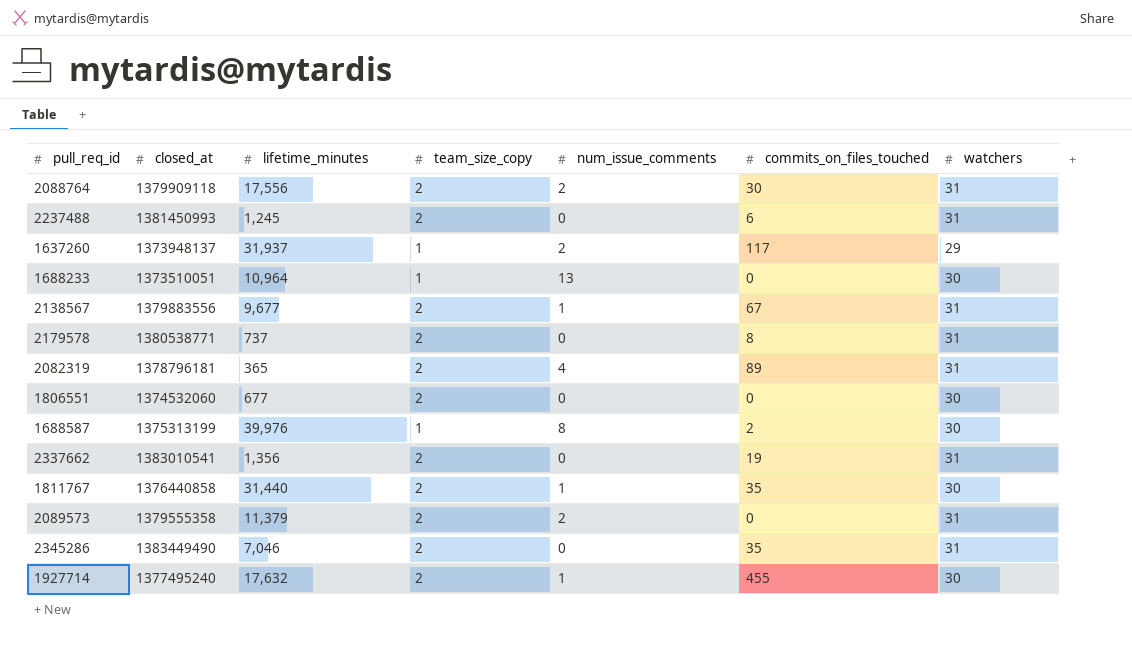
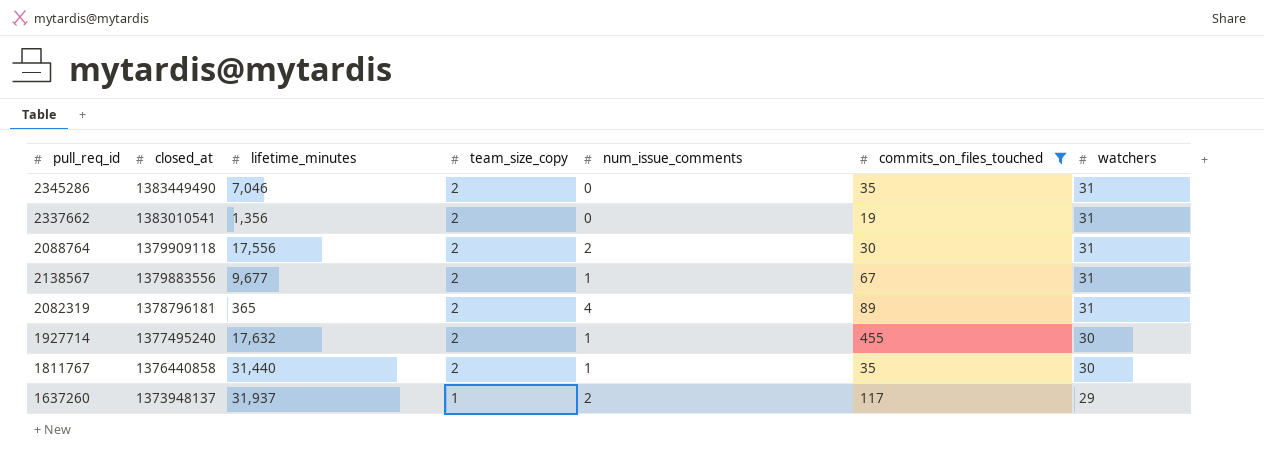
filter: none -> commits_on_files_touched >= 19
row order: none -> closed_at descending

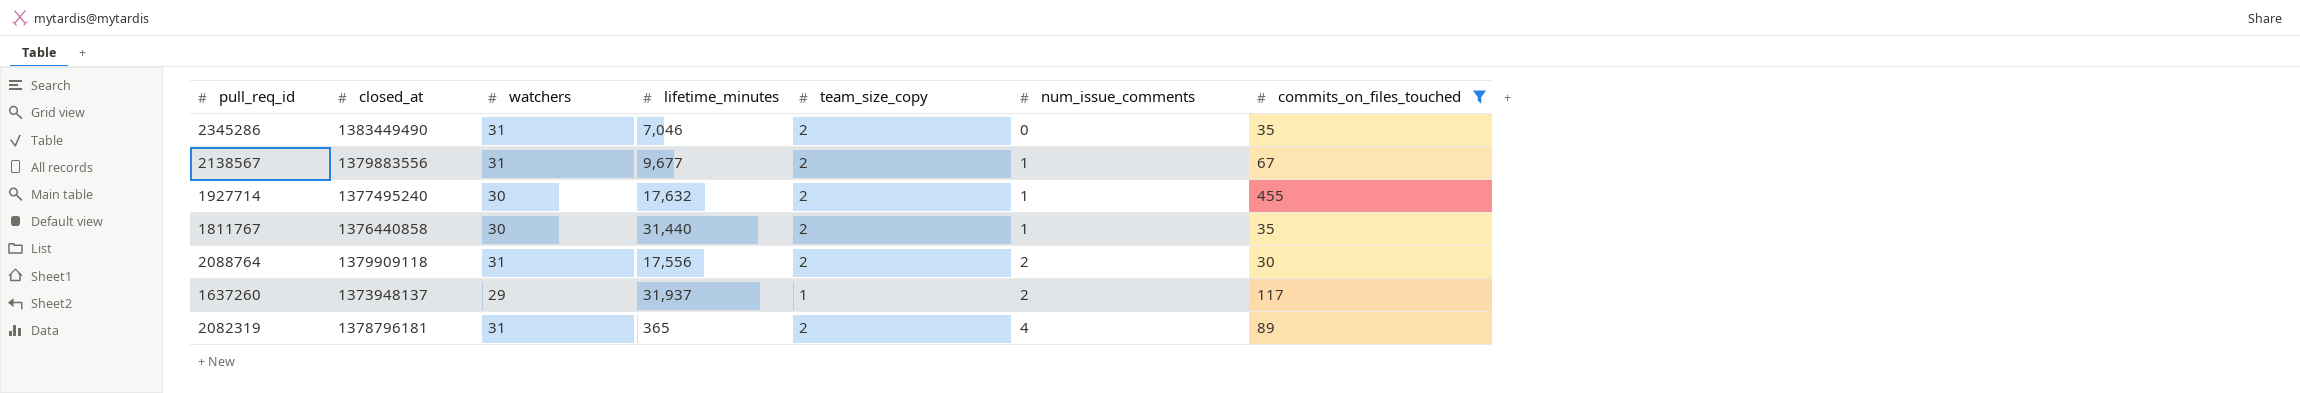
row order: closed_at descending -> num_issue_comments ascending
column watchers | position: 7 -> 3
row 2337662: 1383010541 | 1,356 | 2 | 0 | 19 | 31 -> none

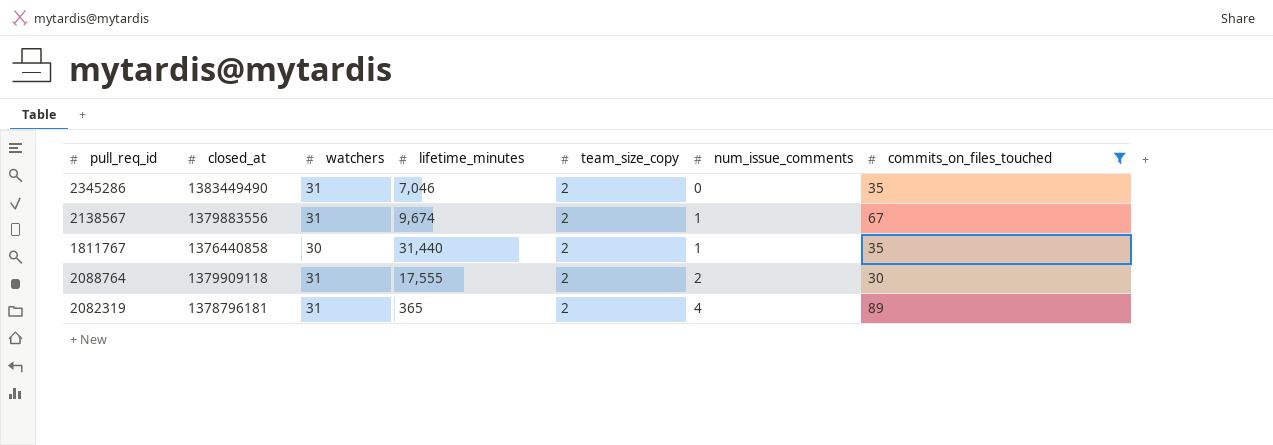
row 1927714: 1377495240 | 30 | 17,632 | 2 | 1 | 455 -> none
row 1637260: 1373948137 | 29 | 31,937 | 1 | 2 | 117 -> none
2138567 | lifetime_minutes: 9,677 -> 9,674
2088764 | lifetime_minutes: 17,556 -> 17,555

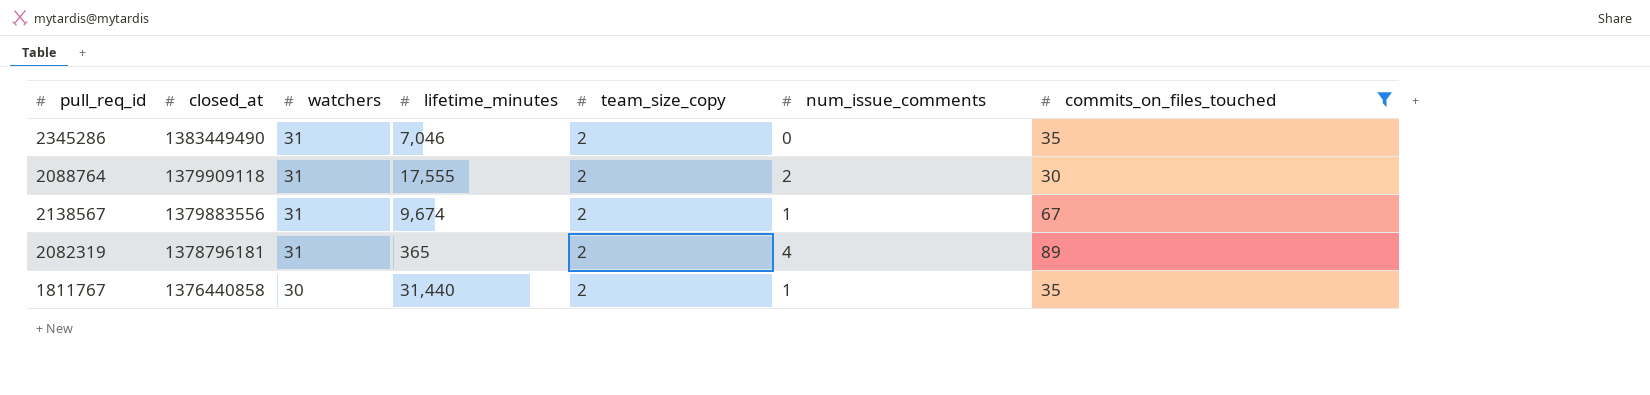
row order: num_issue_comments ascending -> closed_at descending

